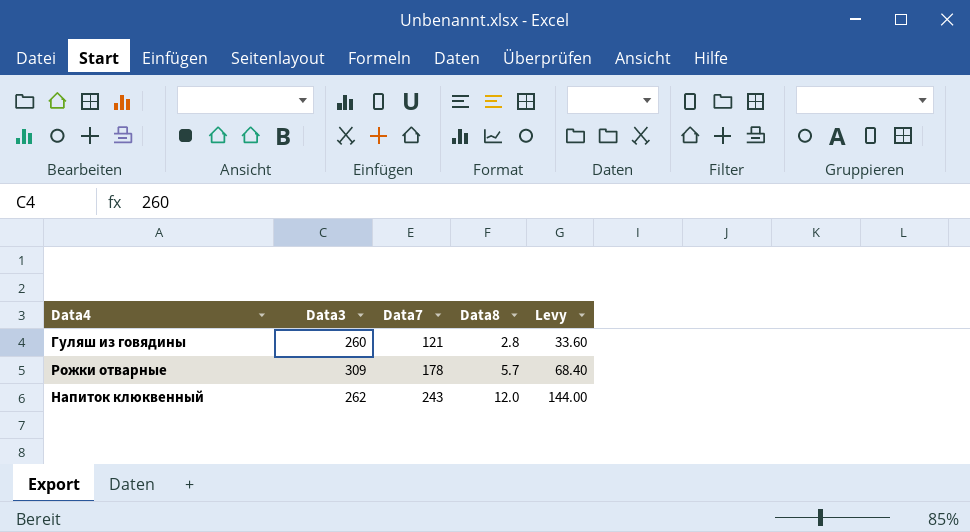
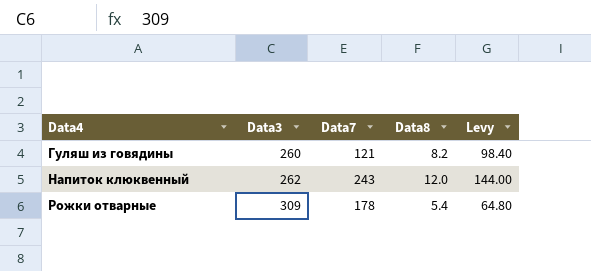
row order: Data7 ascending -> Data4 ascending
Гуляш из говядины | Data8: 2.8 -> 8.2
Гуляш из говядины | Levy: 33.60 -> 98.40
Рожки отварные | Data8: 5.7 -> 5.4
Рожки отварные | Levy: 68.40 -> 64.80

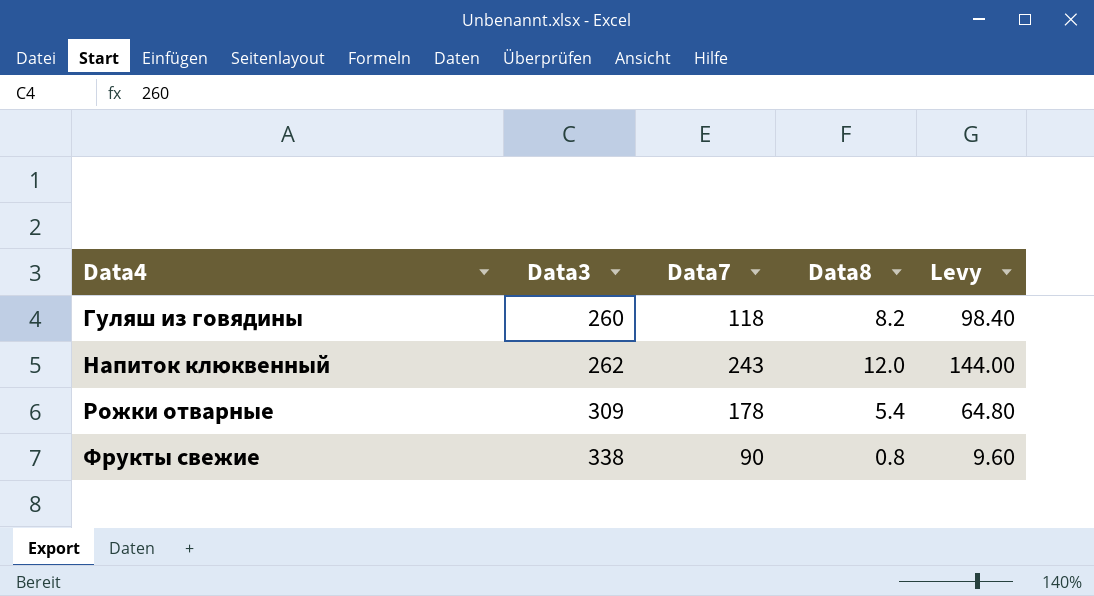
Гуляш из говядины | Data7: 121 -> 118
row Фрукты свежие: none -> 338 | 90 | 0.8 | 9.60

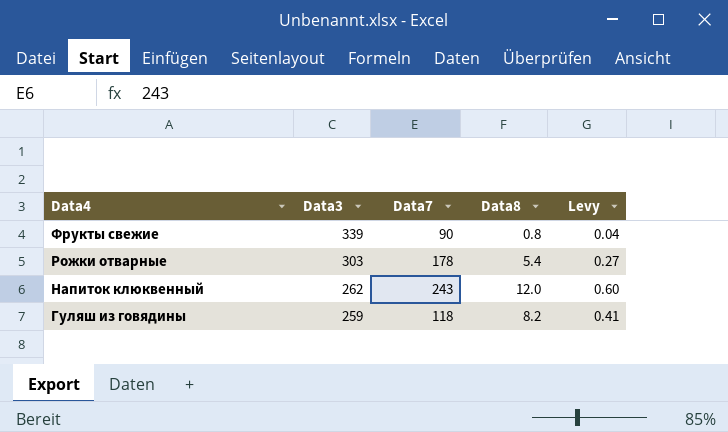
row order: Data4 ascending -> Data4 descending
column Levy | formula: [Data8] * 12 -> [Data8] * 0.05
Фрукты свежие | Data3: 338 -> 339
Рожки отварные | Data3: 309 -> 303
Гуляш из говядины | Data3: 260 -> 259

